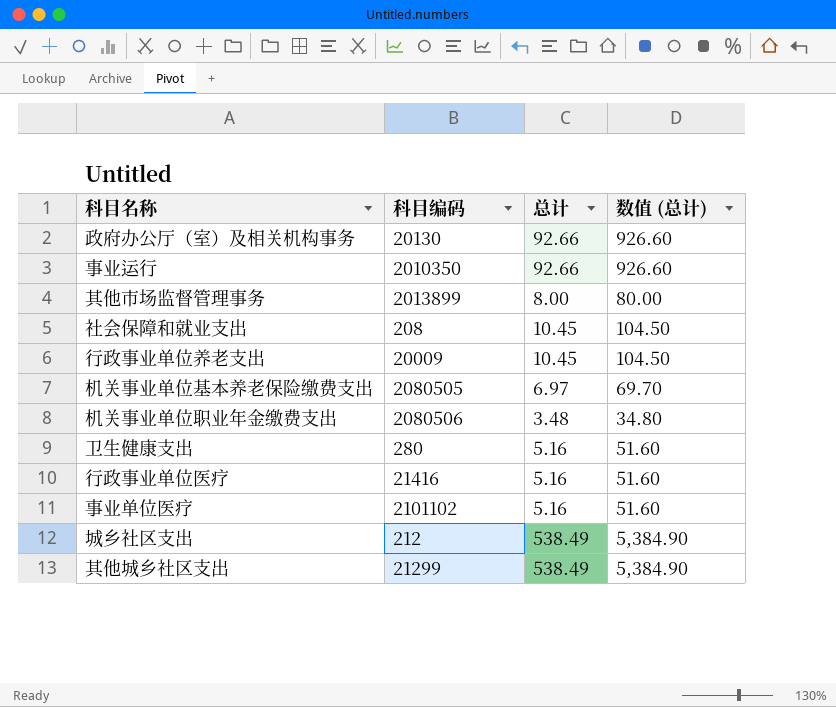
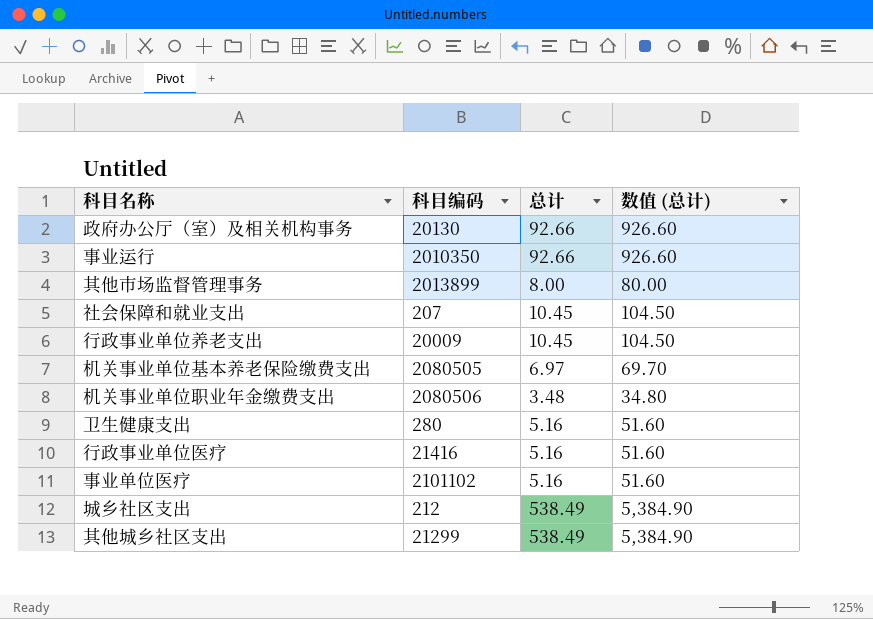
社会保障和就业支出 | 科目编码: 208 -> 207

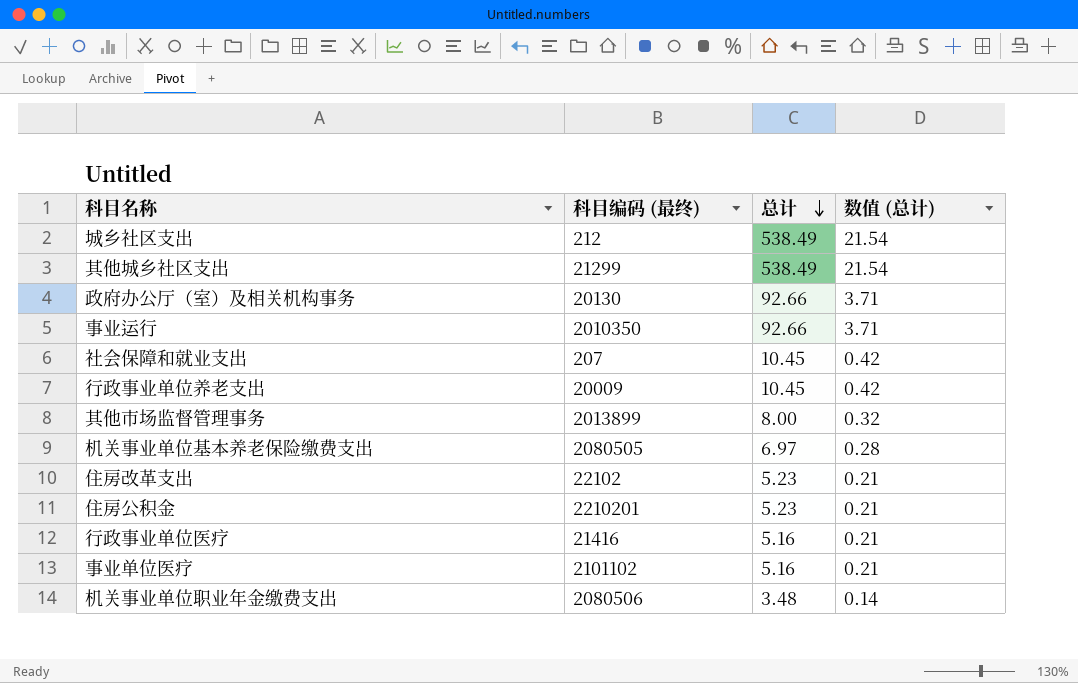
row order: none -> 总计 descending
column name: 科目编码 -> 科目编码 (最终)
column 数值 (总计) | formula: [总计] * 10 -> [总计] * 0.04
row 卫生健康支出: 280 | 5.16 | 51.60 -> none
row 住房改革支出: none -> 22102 | 5.23 | 0.21
row 住房公积金: none -> 2210201 | 5.23 | 0.21

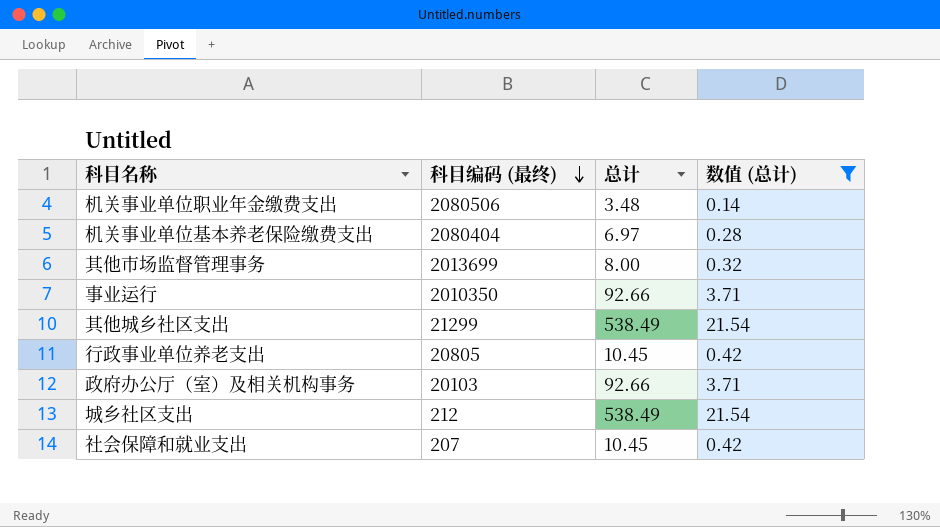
filter: none -> 数值 (总计) != 0.21
row order: 总计 descending -> 科目编码 (最终) descending
机关事业单位基本养老保险缴费支出 | 科目编码 (最终): 2080505 -> 2080404
其他市场监督管理事务 | 科目编码 (最终): 2013899 -> 2013699
行政事业单位养老支出 | 科目编码 (最终): 20009 -> 20805
政府办公厅（室）及相关机构事务 | 科目编码 (最终): 20130 -> 20103

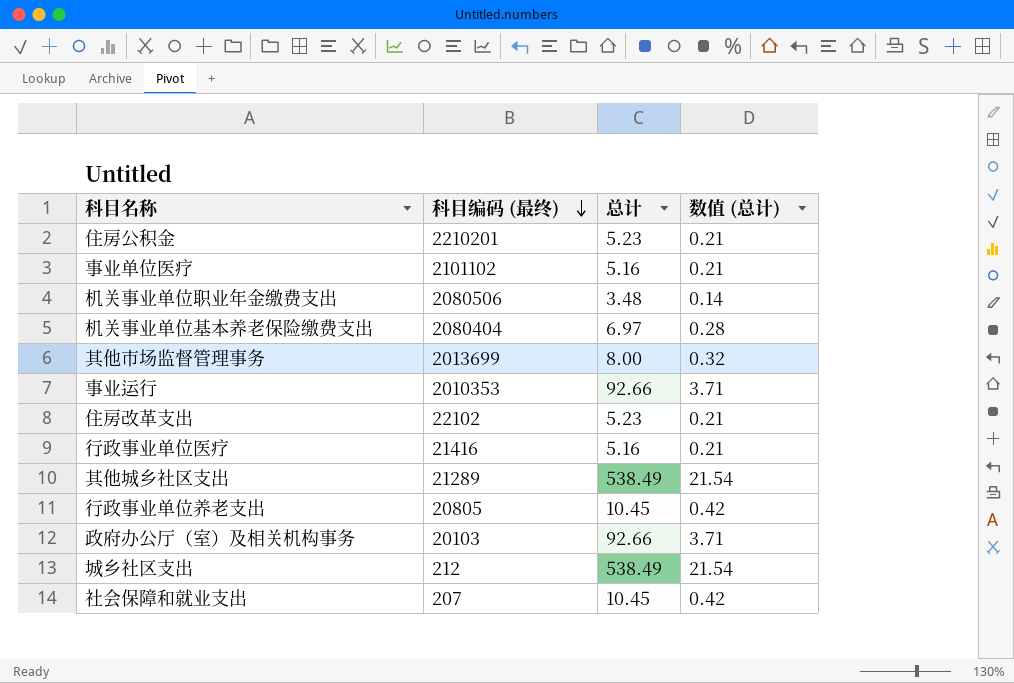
filter: 数值 (总计) != 0.21 -> none
事业运行 | 科目编码 (最终): 2010350 -> 2010353
其他城乡社区支出 | 科目编码 (最终): 21299 -> 21289

